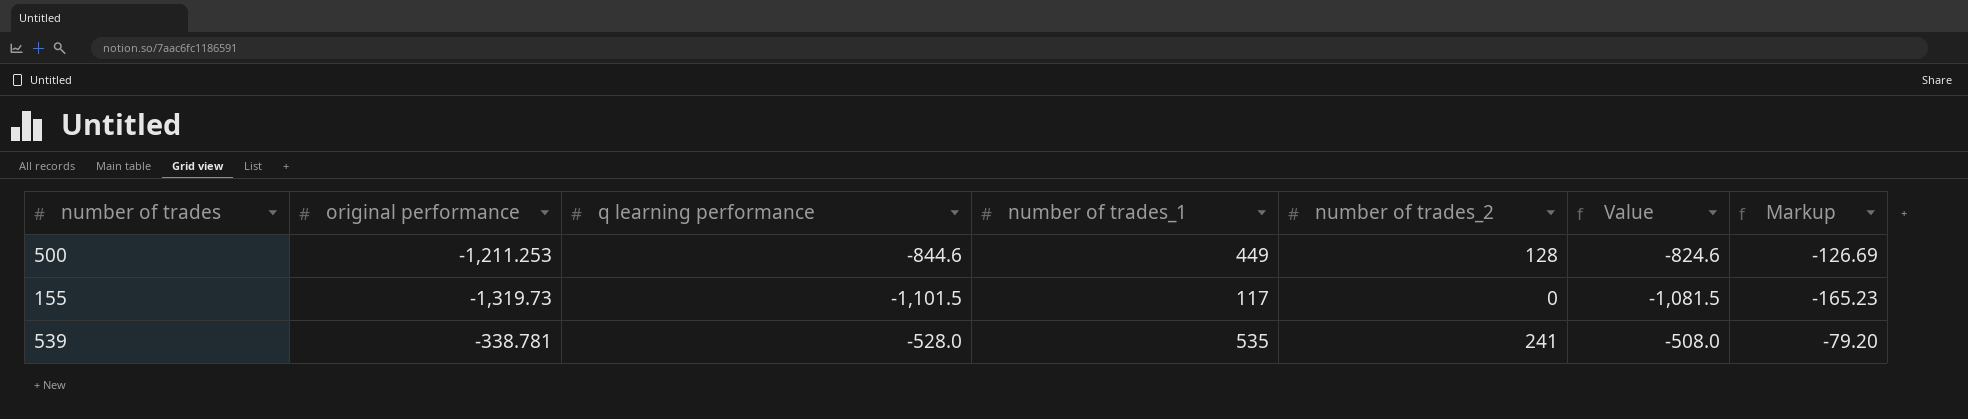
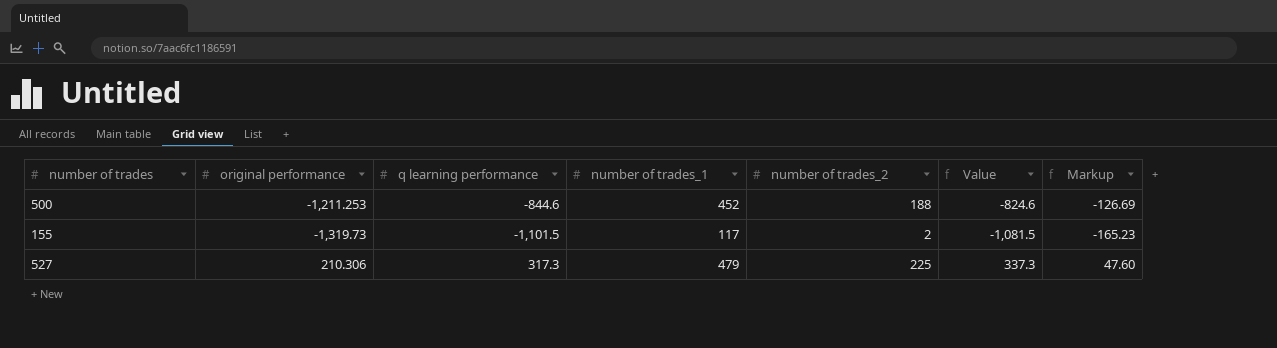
row 539: -338.781 | -528.0 | 535 | 241 | -508.0 | -79.20 -> none
500 | number of trades_1: 449 -> 452
500 | number of trades_2: 128 -> 188
155 | number of trades_2: 0 -> 2
row 527: none -> 210.306 | 317.3 | 479 | 225 | 337.3 | 47.60

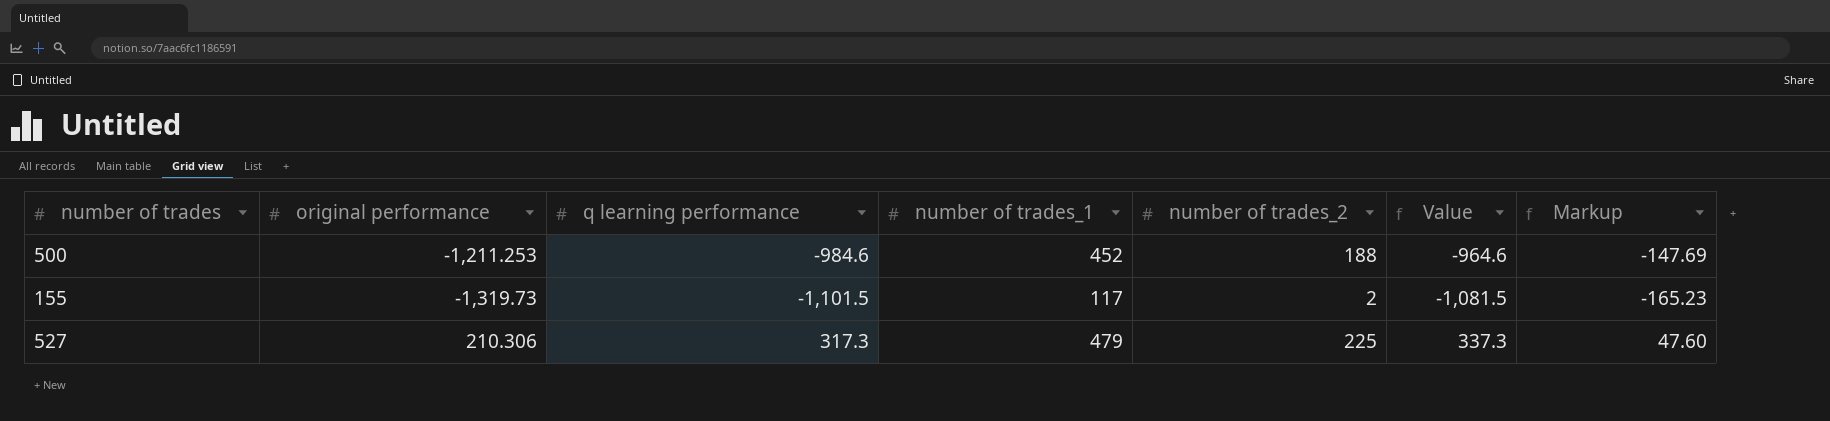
500 | q learning performance: -844.6 -> -984.6
500 | Value: -824.6 -> -964.6
500 | Markup: -126.69 -> -147.69

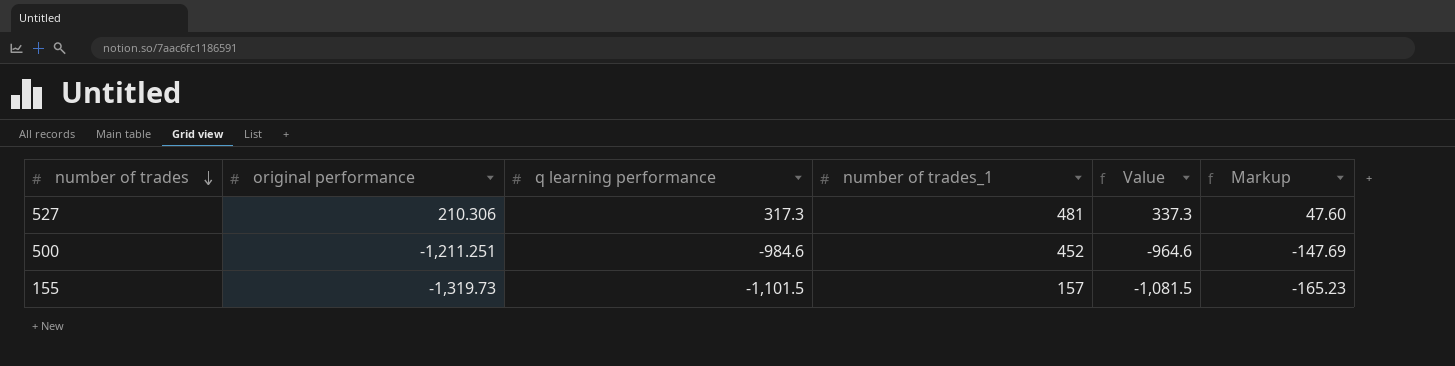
row order: none -> number of trades descending
column number of trades_2 | position: 5 -> none
527 | number of trades_1: 479 -> 481
500 | original performance: -1,211.253 -> -1,211.251
155 | number of trades_1: 117 -> 157

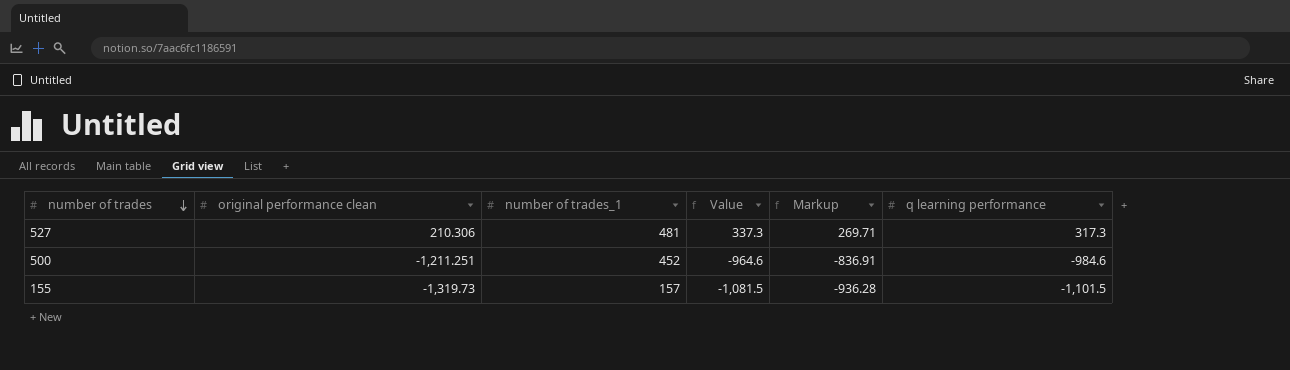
column name: original performance -> original performance clean
column Markup | formula: [q learning performance] * 0.15 -> [q learning performance] * 0.85
column q learning performance | position: 3 -> 6

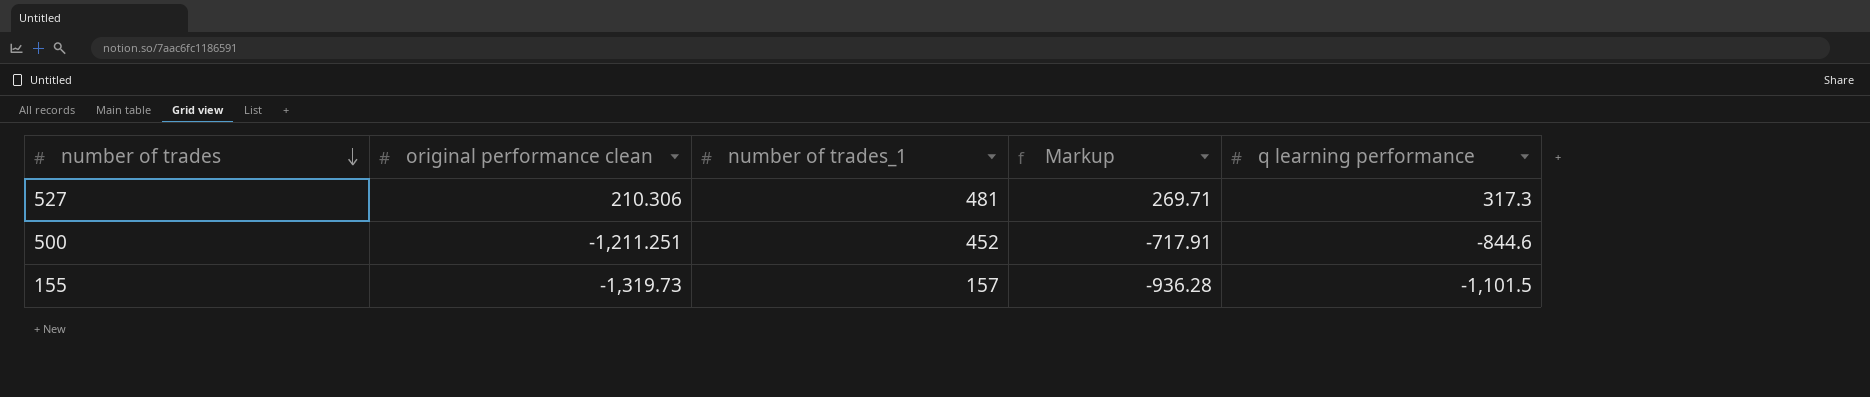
column Value | formula: [q learning performance] + 20 -> none
500 | Markup: -836.91 -> -717.91
500 | q learning performance: -984.6 -> -844.6

